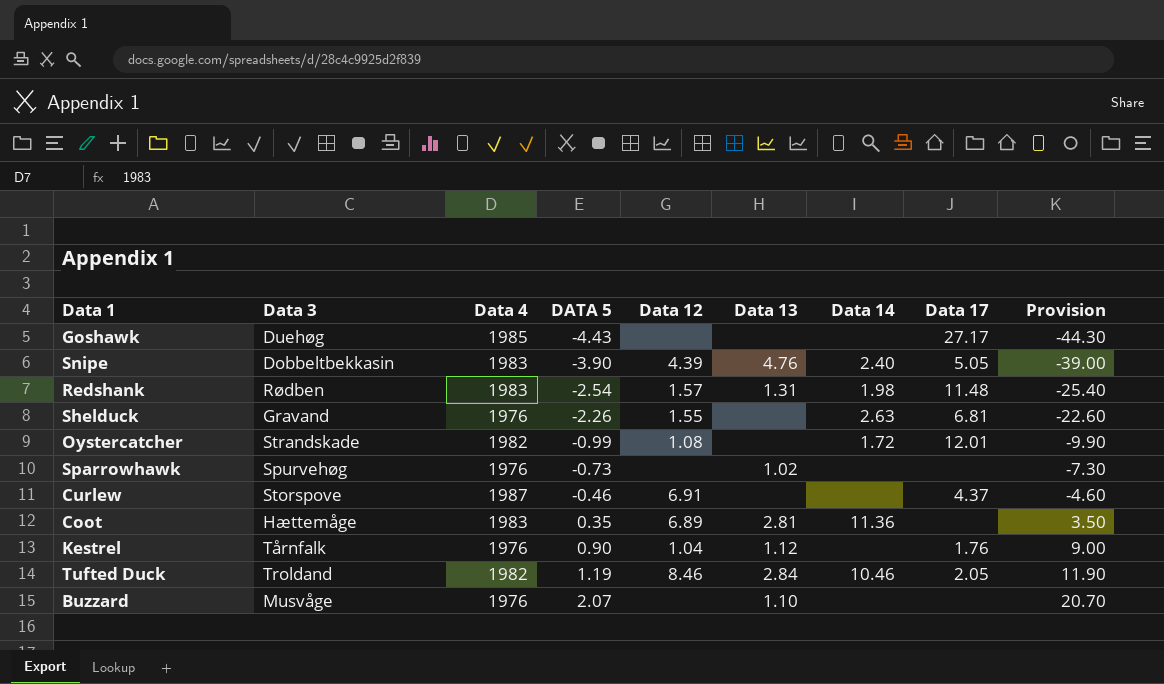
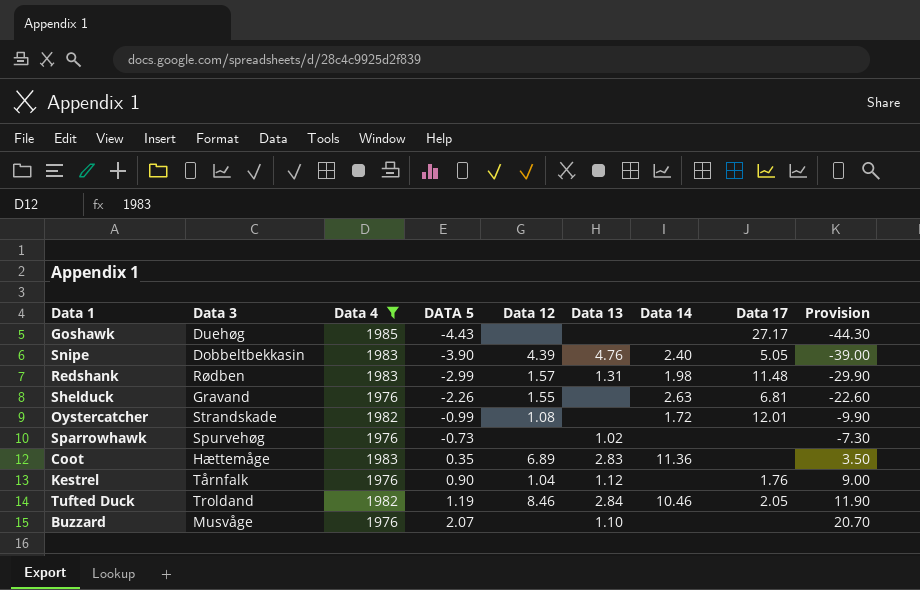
filter: none -> Data 4 != 1987
Redshank | DATA 5: -2.54 -> -2.99
Redshank | Provision: -25.40 -> -29.90
Coot | Data 13: 2.81 -> 2.83

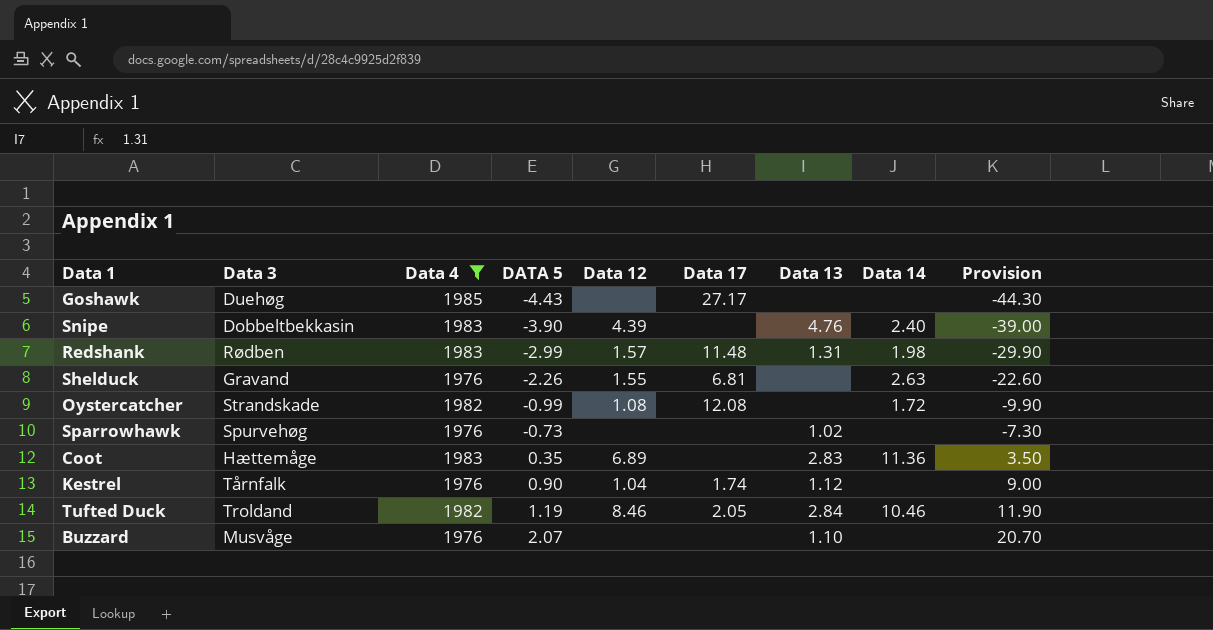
column Data 17 | position: 8 -> 6
Snipe | Data 17: 5.05 -> none
Oystercatcher | Data 17: 12.01 -> 12.08
Kestrel | Data 17: 1.76 -> 1.74

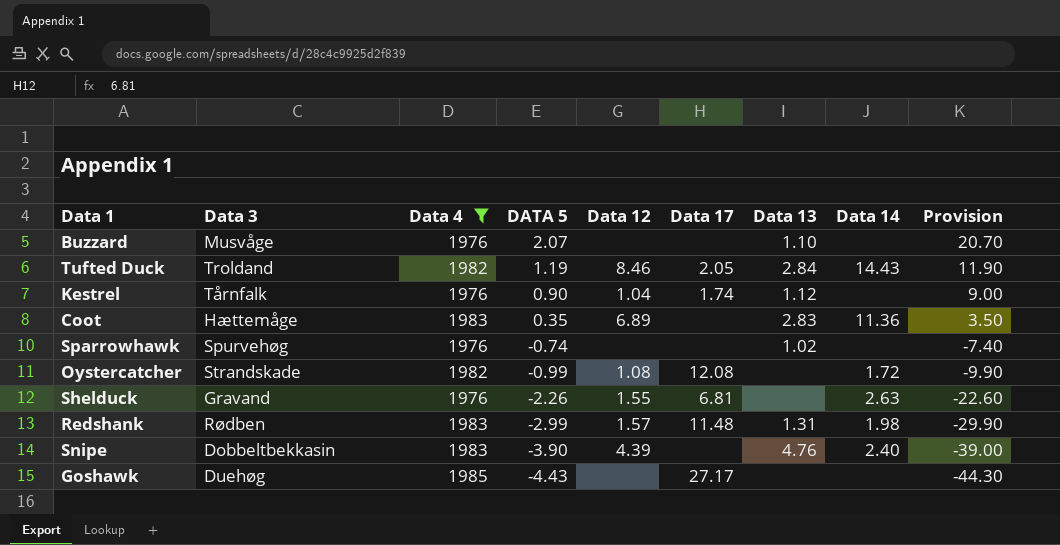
row order: DATA 5 ascending -> DATA 5 descending
Tufted Duck | Data 14: 10.46 -> 14.43
Sparrowhawk | DATA 5: -0.73 -> -0.74
Sparrowhawk | Provision: -7.30 -> -7.40

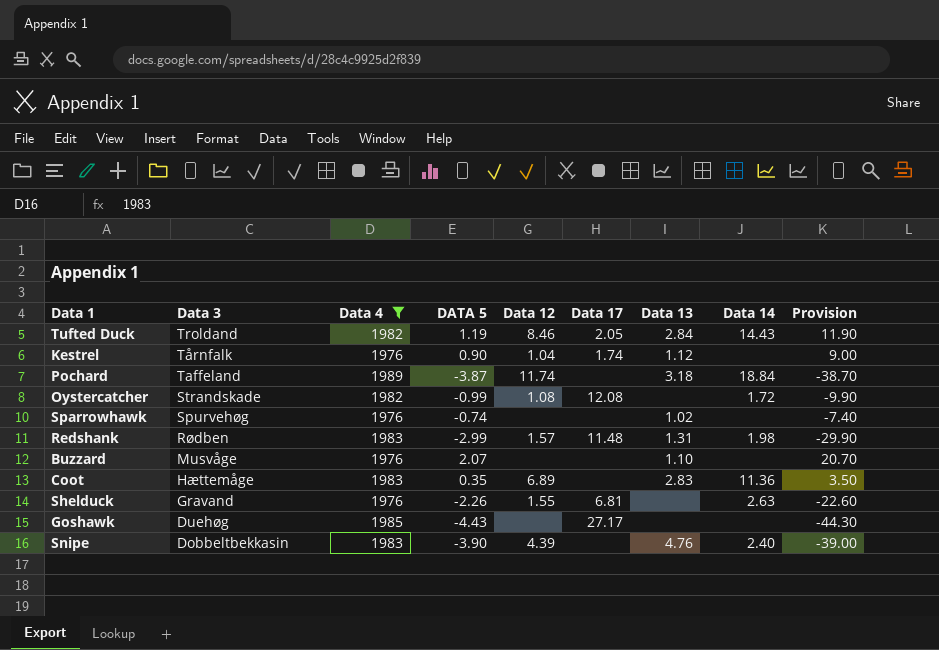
row order: DATA 5 descending -> Data 3 descending
row Pochard: none -> Taffeland | 1989 | -3.87 | 11.74 | none | 3.18 | 18.84 | -38.70

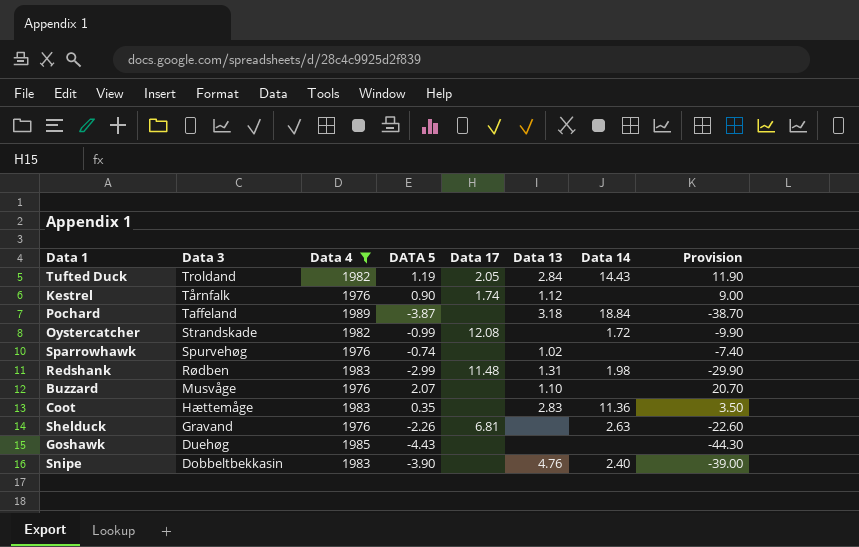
column Data 12 | position: 5 -> none
Goshawk | Data 17: 27.17 -> none

